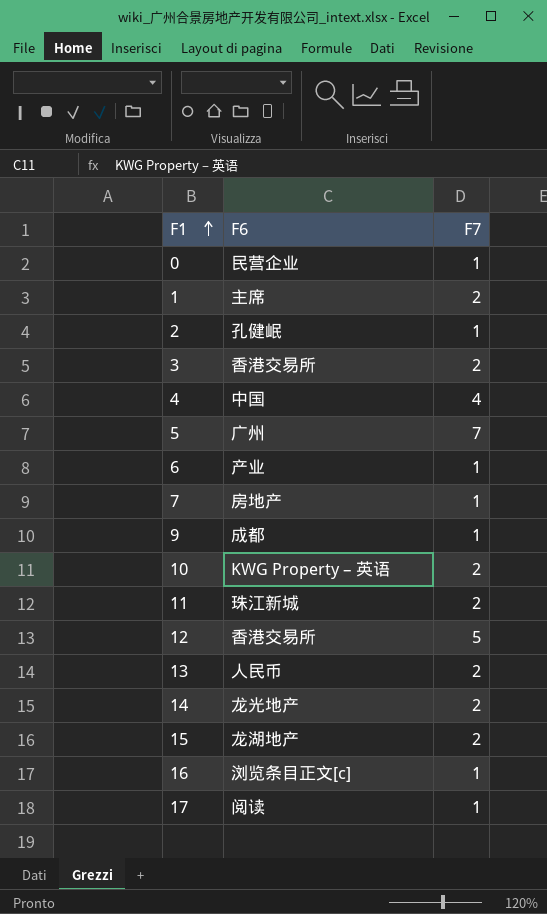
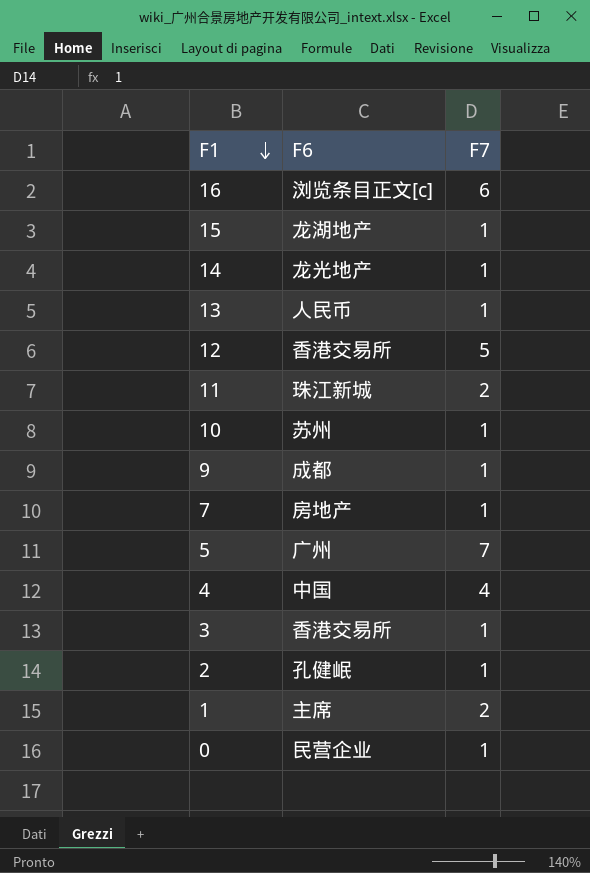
row order: F1 ascending -> F1 descending
row 6: 产业 | 1 -> none
row 17: 阅读 | 1 -> none
16 | F7: 1 -> 6
15 | F7: 2 -> 1
14 | F7: 2 -> 1
13 | F7: 2 -> 1
10 | F6: KWG Property – 英语 -> 苏州
10 | F7: 2 -> 1
3 | F7: 2 -> 1

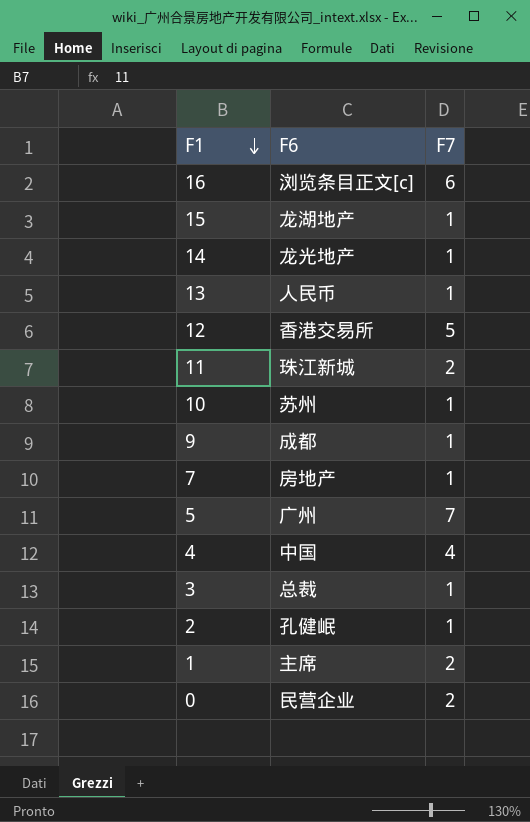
3 | F6: 香港交易所 -> 总裁
0 | F7: 1 -> 2

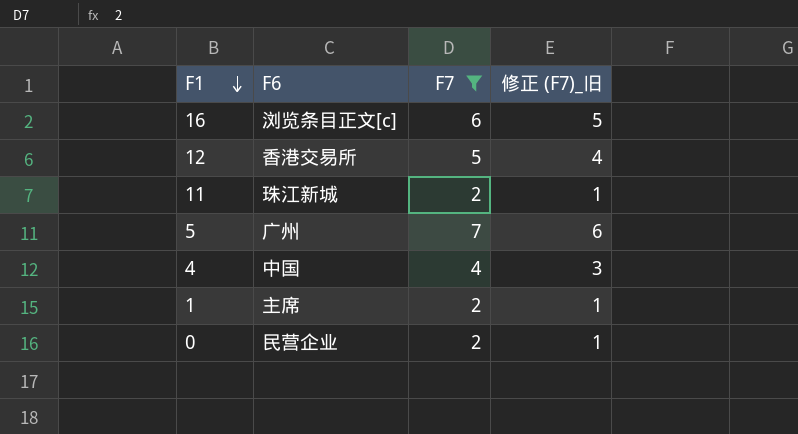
filter: none -> F7 != 1
column 修正 (F7)_旧 | formula: none -> [F7] - 1

